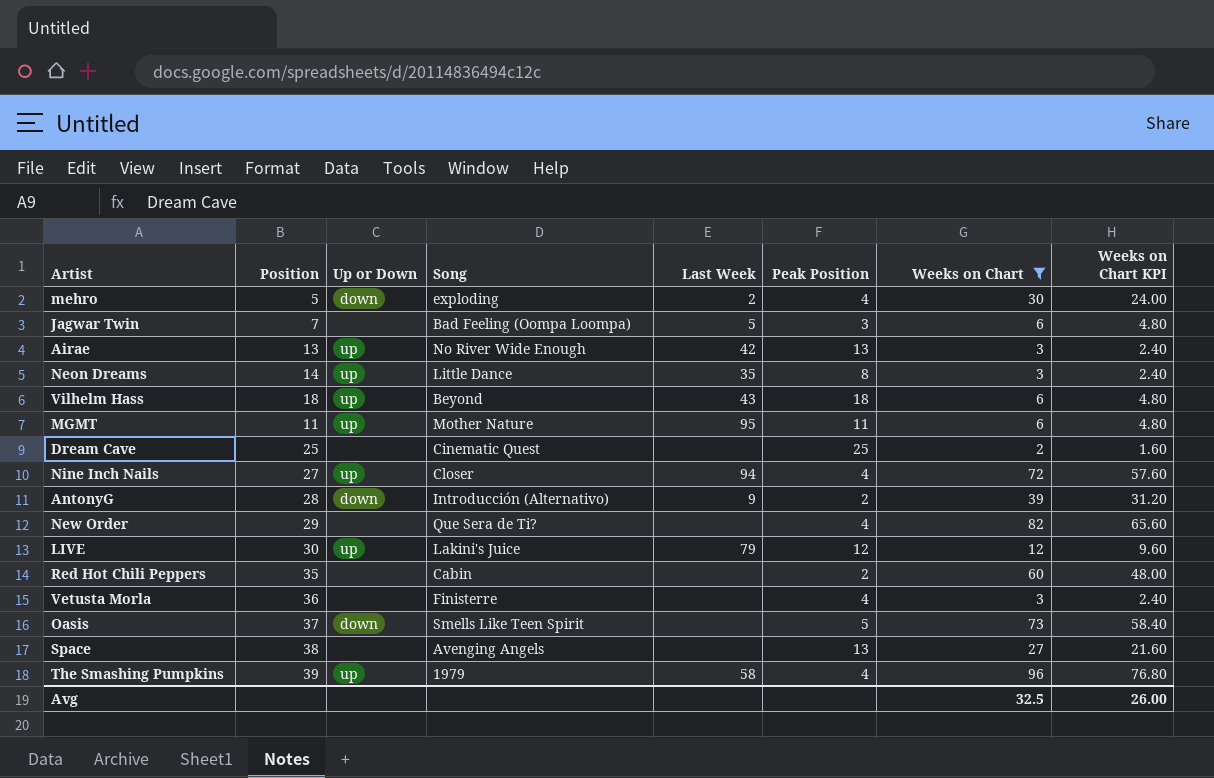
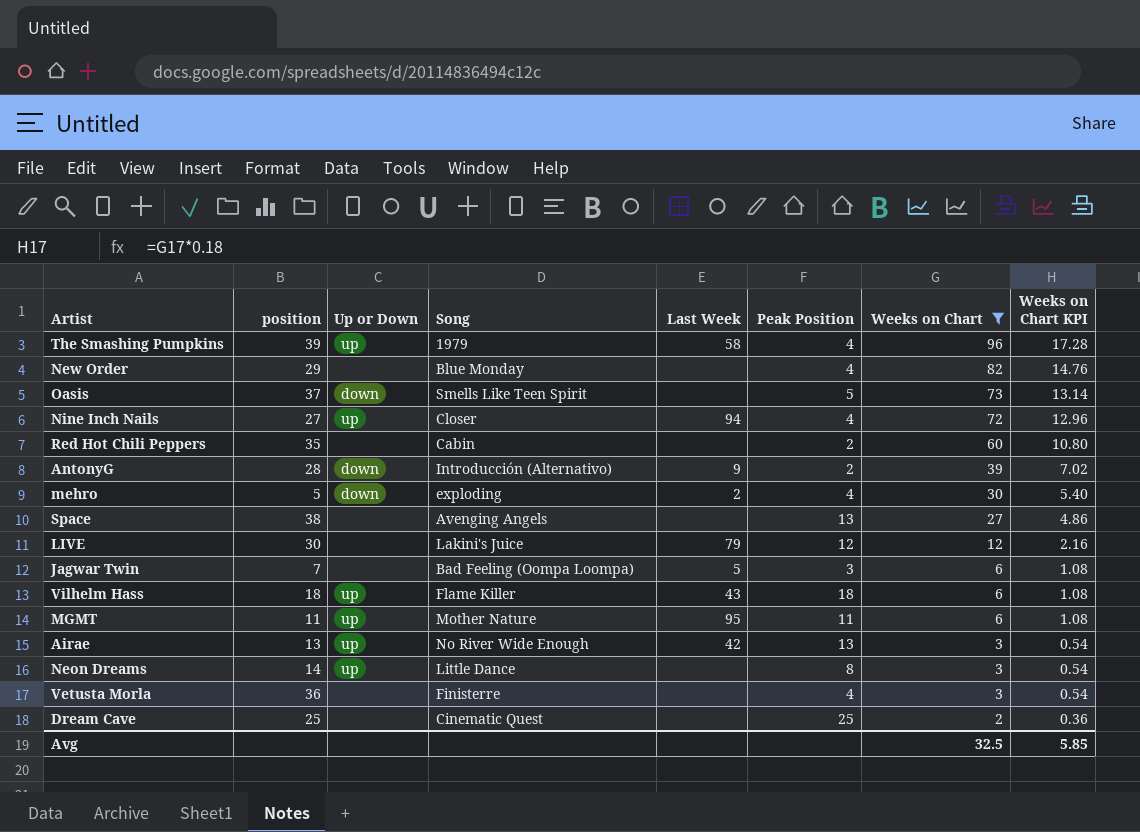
row order: none -> Weeks on Chart descending
column name: Position -> position
column Weeks on Chart KPI | formula: [Weeks on Chart] * 0.8 -> [Weeks on Chart] * 0.18
New Order | Song: Que Sera de Ti? -> Blue Monday
LIVE | Up or Down: up -> none
Vilhelm Hass | Song: Beyond -> Flame Killer
Neon Dreams | Last Week: 35 -> none
Avg | Weeks on Chart KPI: 26.00 -> 5.85

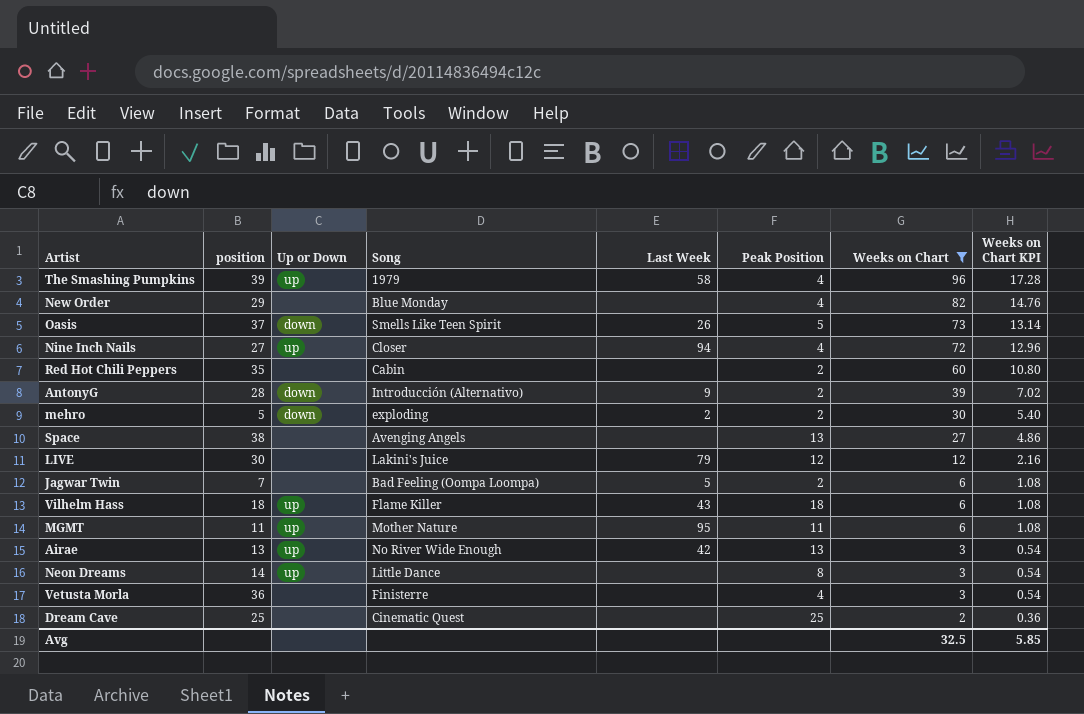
Oasis | Last Week: none -> 26
mehro | Peak Position: 4 -> 2
Jagwar Twin | Peak Position: 3 -> 2

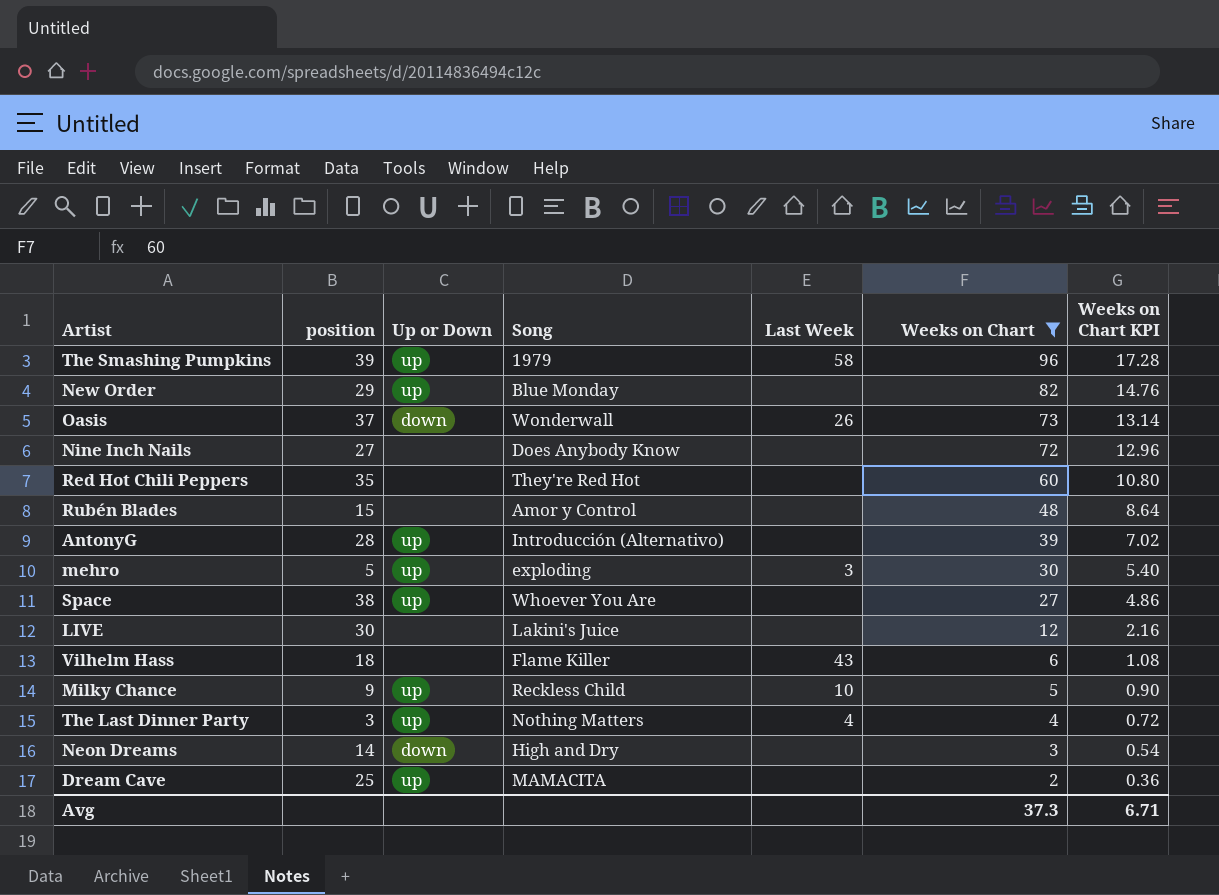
column Peak Position | position: 6 -> none
row Jagwar Twin: 7 | none | Bad Feeling (Oompa Loompa) | 5 | 2 | 6 | 1.08 -> none
row MGMT: 11 | up | Mother Nature | 95 | 11 | 6 | 1.08 -> none
row Airae: 13 | up | No River Wide Enough | 42 | 13 | 3 | 0.54 -> none
row Vetusta Morla: 36 | none | Finisterre | none | 4 | 3 | 0.54 -> none
New Order | Up or Down: none -> up
Oasis | Song: Smells Like Teen Spirit -> Wonderwall
Nine Inch Nails | Up or Down: up -> none
Nine Inch Nails | Song: Closer -> Does Anybody Know
Nine Inch Nails | Last Week: 94 -> none
Red Hot Chili Peppers | Song: Cabin -> They're Red Hot
row Rubén Blades: none -> 15 | none | Amor y Control | none | 48 | 8.64
AntonyG | Up or Down: down -> up
AntonyG | Last Week: 9 -> none
mehro | Up or Down: down -> up
mehro | Last Week: 2 -> 3
Space | Up or Down: none -> up
Space | Song: Avenging Angels -> Whoever You Are
LIVE | Last Week: 79 -> none
Vilhelm Hass | Up or Down: up -> none
row Milky Chance: none -> 9 | up | Reckless Child | 10 | 5 | 0.90
row The Last Dinner Party: none -> 3 | up | Nothing Matters | 4 | 4 | 0.72
Neon Dreams | Up or Down: up -> down
Neon Dreams | Song: Little Dance -> High and Dry
Dream Cave | Up or Down: none -> up
Dream Cave | Song: Cinematic Quest -> MAMACITA
Avg | Weeks on Chart: 32.5 -> 37.3
Avg | Weeks on Chart KPI: 5.85 -> 6.71

